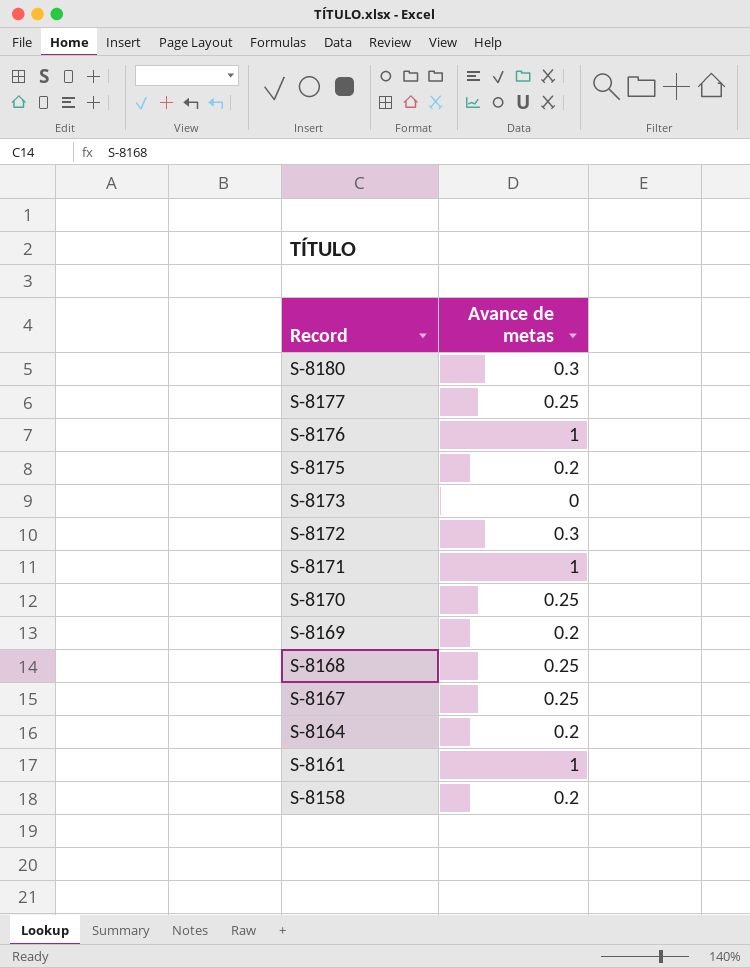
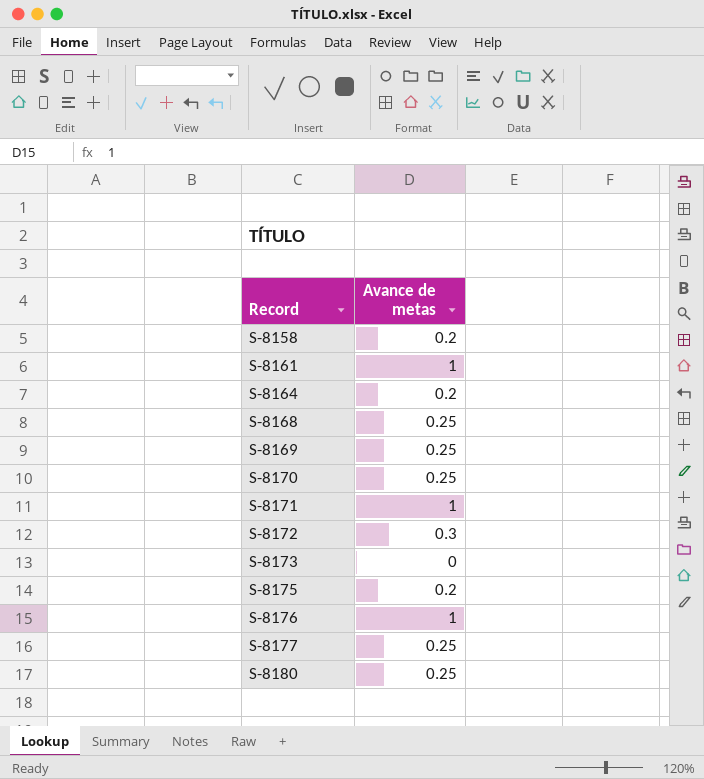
row order: Record descending -> Record ascending
row S-8167: 0.25 -> none
S-8169 | Avance de metas: 0.2 -> 0.25
S-8180 | Avance de metas: 0.3 -> 0.25

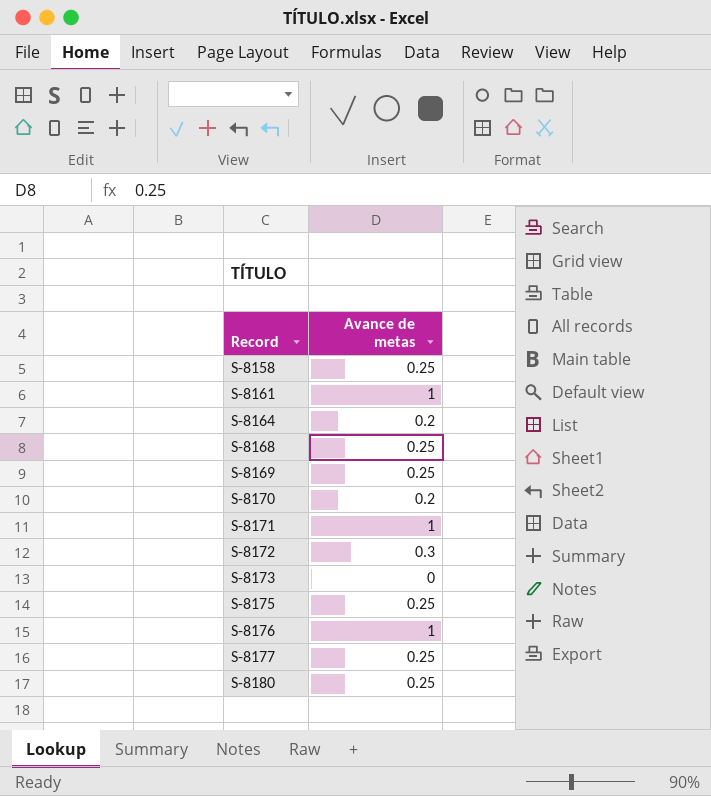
S-8158 | Avance de metas: 0.2 -> 0.25
S-8170 | Avance de metas: 0.25 -> 0.2
S-8175 | Avance de metas: 0.2 -> 0.25

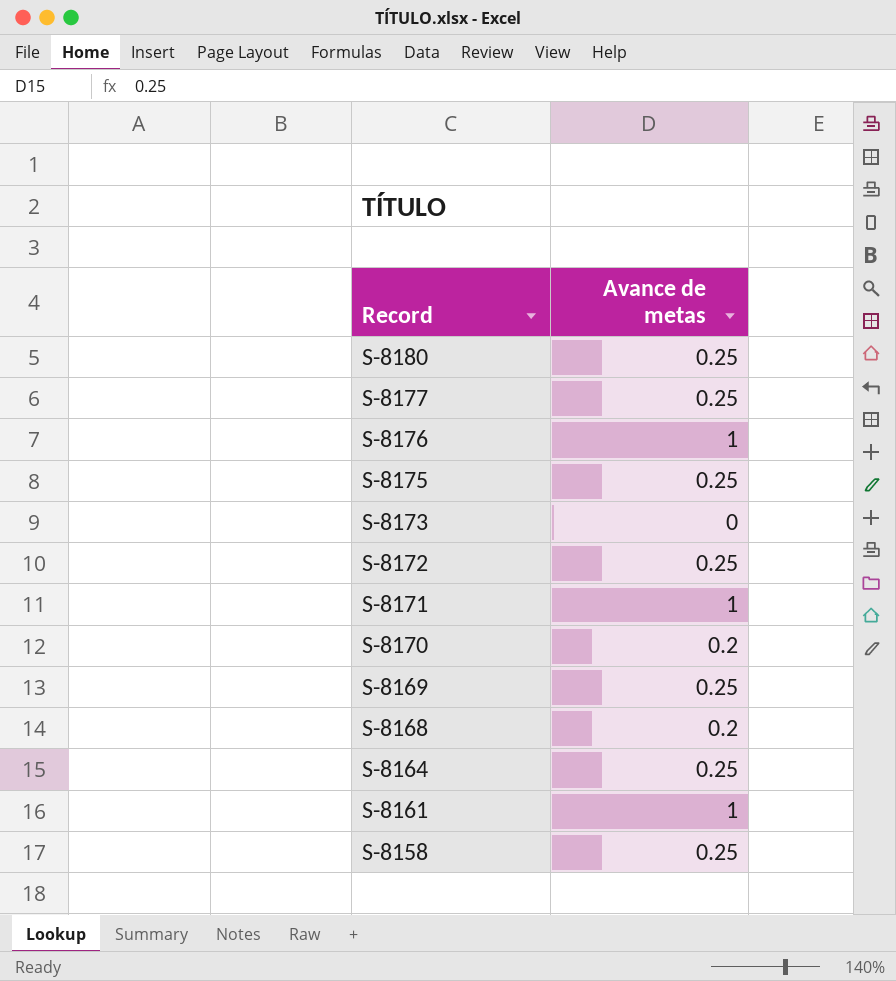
row order: Record ascending -> Record descending
S-8172 | Avance de metas: 0.3 -> 0.25
S-8168 | Avance de metas: 0.25 -> 0.2
S-8164 | Avance de metas: 0.2 -> 0.25

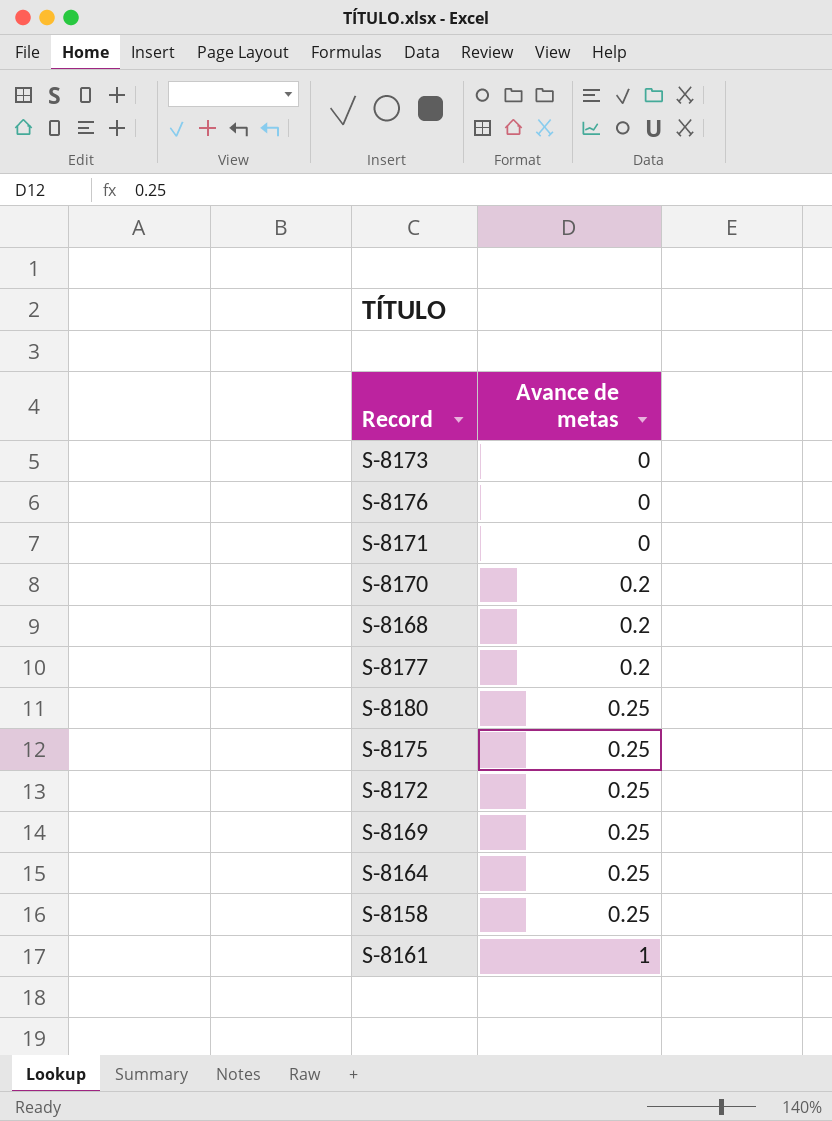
row order: Record descending -> Avance de metas ascending
S-8176 | Avance de metas: 1 -> 0
S-8171 | Avance de metas: 1 -> 0
S-8177 | Avance de metas: 0.25 -> 0.2

